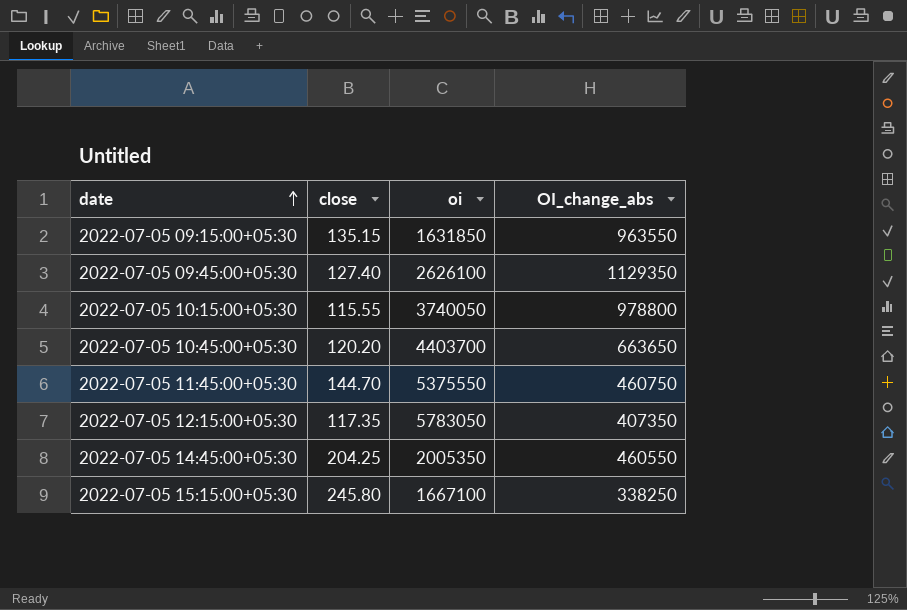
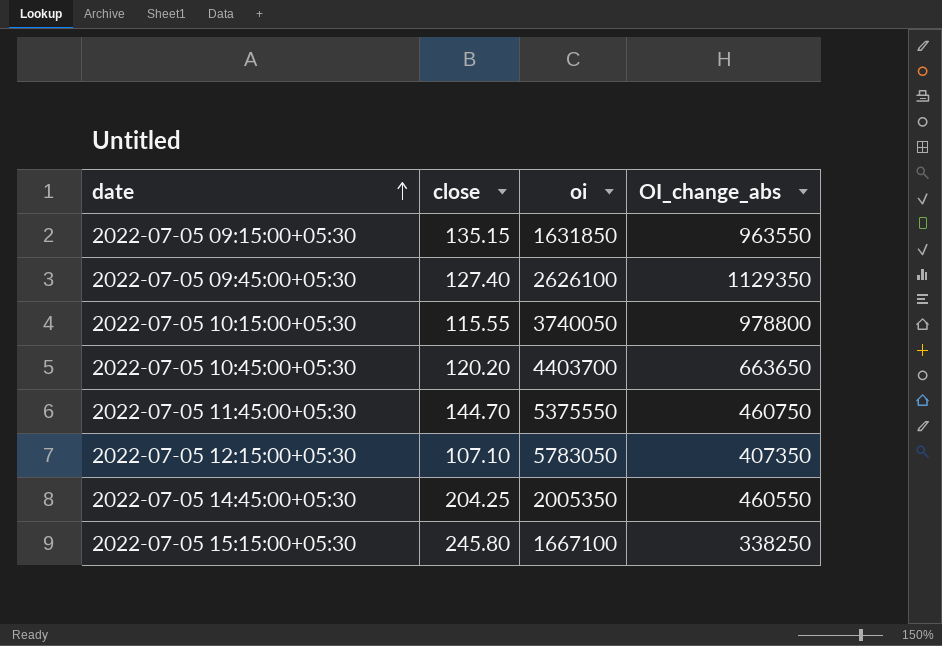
2022-07-05 12:15:00+05:30 | close: 117.35 -> 107.10

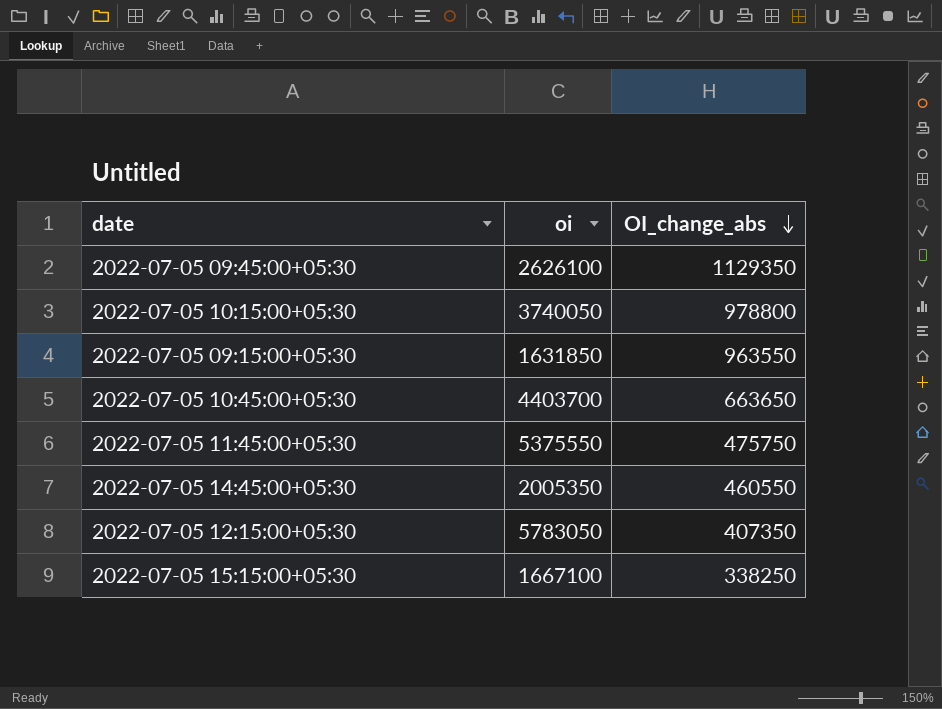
row order: date ascending -> OI_change_abs descending
column close | position: 2 -> none
2022-07-05 11:45:00+05:30 | OI_change_abs: 460750 -> 475750

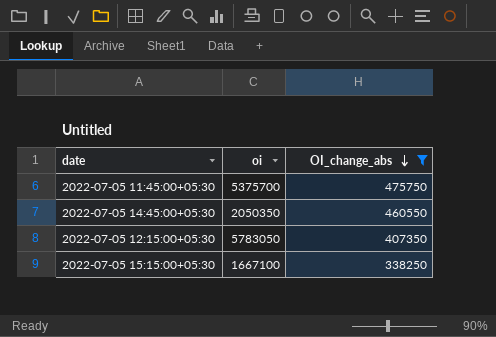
filter: none -> OI_change_abs <= 475750
2022-07-05 11:45:00+05:30 | oi: 5375550 -> 5375700
2022-07-05 14:45:00+05:30 | oi: 2005350 -> 2050350

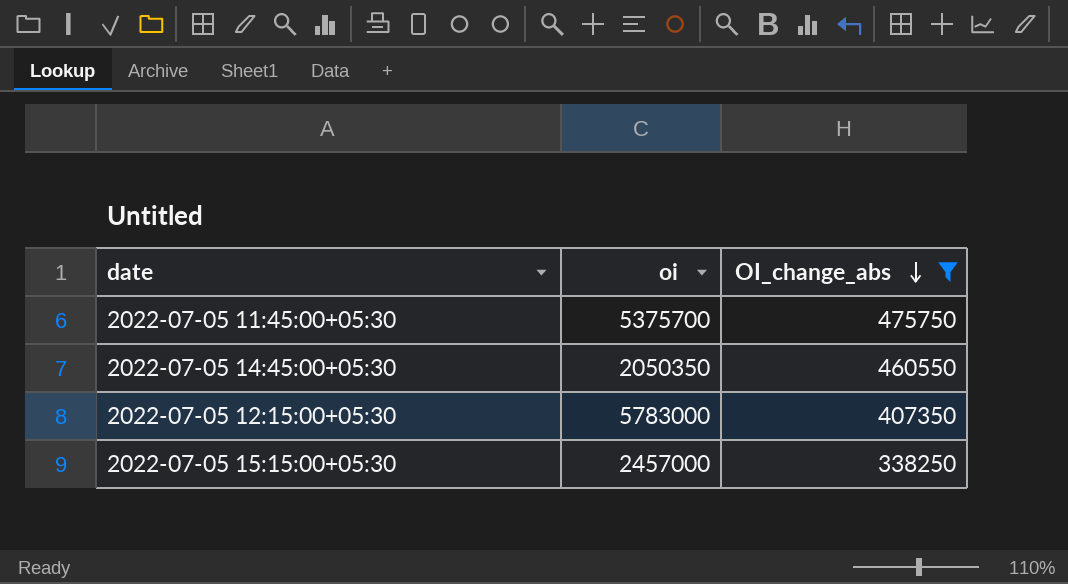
2022-07-05 12:15:00+05:30 | oi: 5783050 -> 5783000
2022-07-05 15:15:00+05:30 | oi: 1667100 -> 2457000

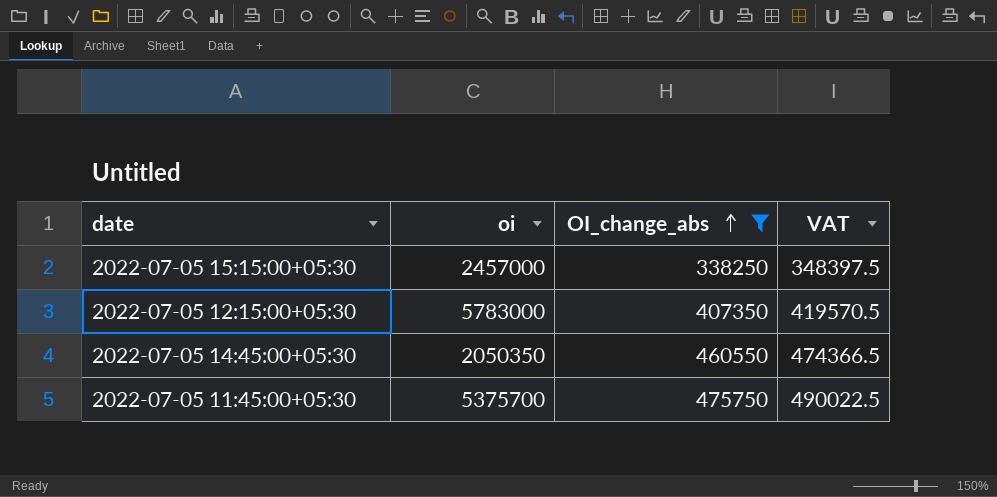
row order: OI_change_abs descending -> OI_change_abs ascending
column VAT | formula: none -> [OI_change_abs] * 1.03

